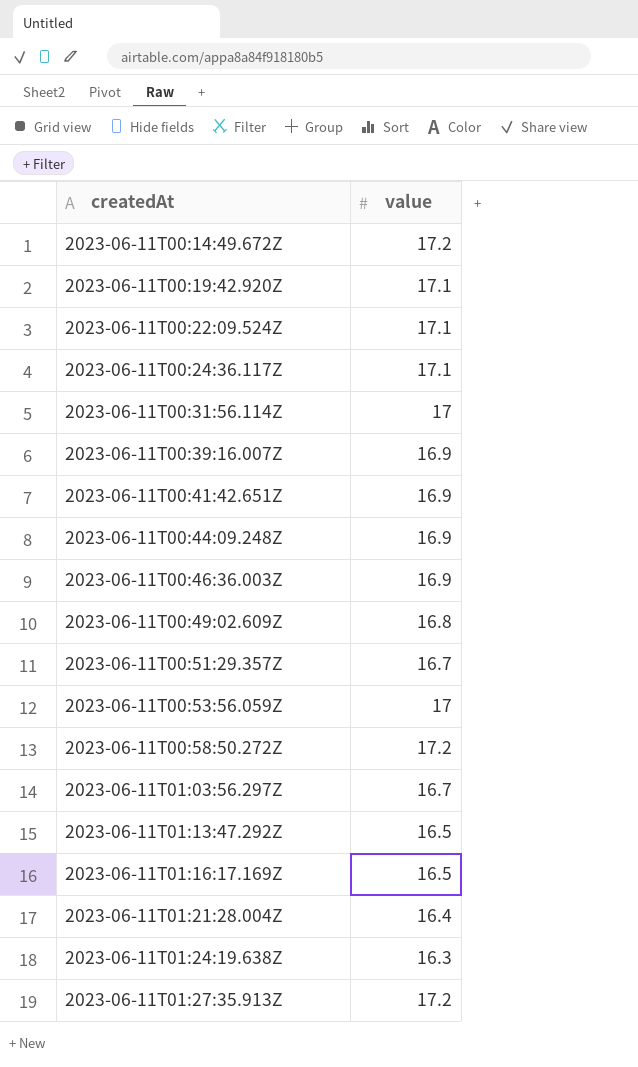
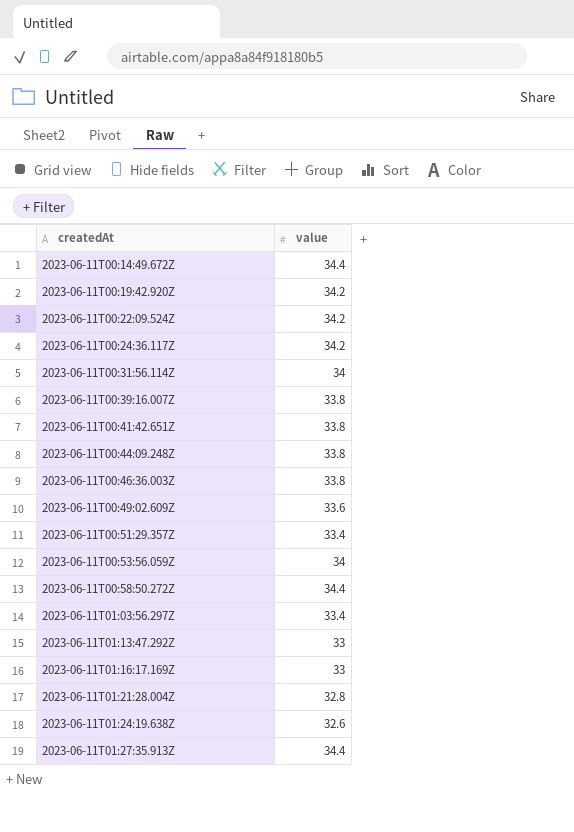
2023-06-11T00:14:49.672Z | value: 17.2 -> 34.4
2023-06-11T00:19:42.920Z | value: 17.1 -> 34.2
2023-06-11T00:22:09.524Z | value: 17.1 -> 34.2
2023-06-11T00:24:36.117Z | value: 17.1 -> 34.2
2023-06-11T00:31:56.114Z | value: 17 -> 34
2023-06-11T00:39:16.007Z | value: 16.9 -> 33.8
2023-06-11T00:41:42.651Z | value: 16.9 -> 33.8
2023-06-11T00:44:09.248Z | value: 16.9 -> 33.8
2023-06-11T00:46:36.003Z | value: 16.9 -> 33.8
2023-06-11T00:49:02.609Z | value: 16.8 -> 33.6
2023-06-11T00:51:29.357Z | value: 16.7 -> 33.4
2023-06-11T00:53:56.059Z | value: 17 -> 34
2023-06-11T00:58:50.272Z | value: 17.2 -> 34.4
2023-06-11T01:03:56.297Z | value: 16.7 -> 33.4
2023-06-11T01:13:47.292Z | value: 16.5 -> 33
2023-06-11T01:16:17.169Z | value: 16.5 -> 33
2023-06-11T01:21:28.004Z | value: 16.4 -> 32.8
2023-06-11T01:24:19.638Z | value: 16.3 -> 32.6
2023-06-11T01:27:35.913Z | value: 17.2 -> 34.4

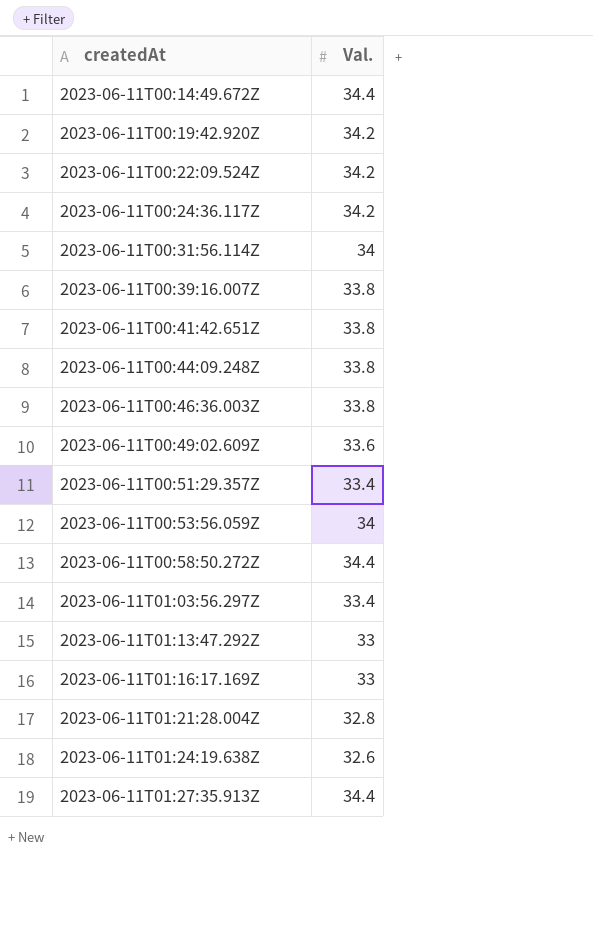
column name: value -> Val.

